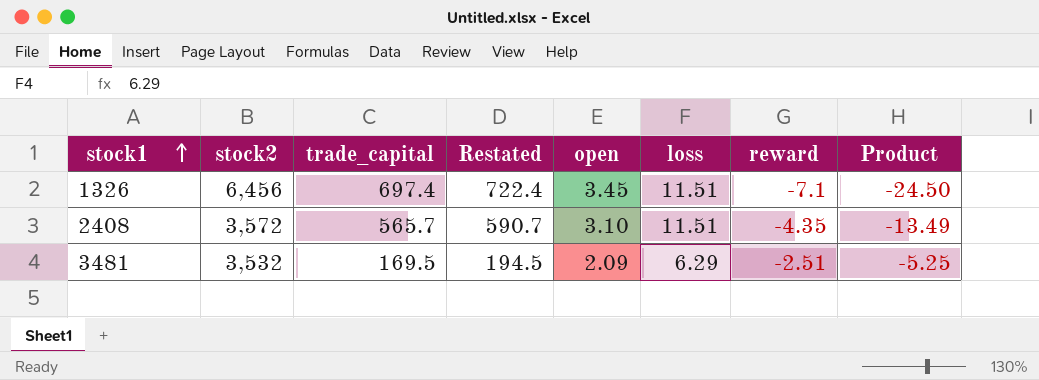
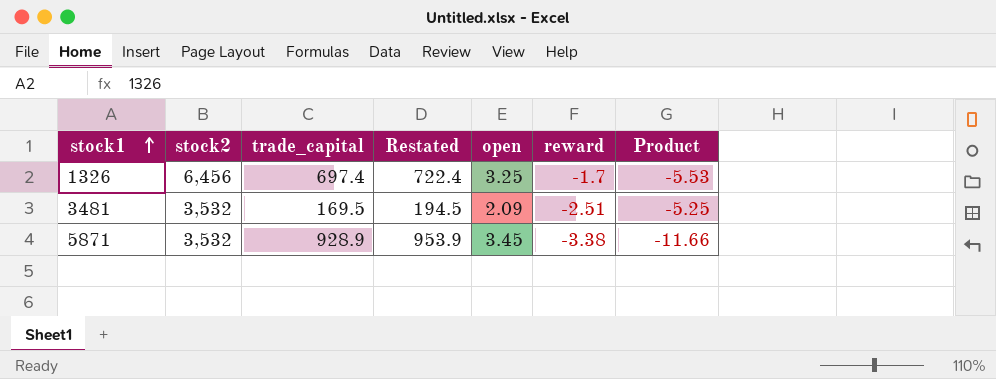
column loss | position: 6 -> none
row 2408: 3,572 | 565.7 | 590.7 | 3.10 | 11.51 | -4.35 | -13.49 -> none
1326 | open: 3.45 -> 3.25
1326 | reward: -7.1 -> -1.7
1326 | Product: -24.50 -> -5.53
row 5871: none -> 3,532 | 928.9 | 953.9 | 3.45 | -3.38 | -11.66

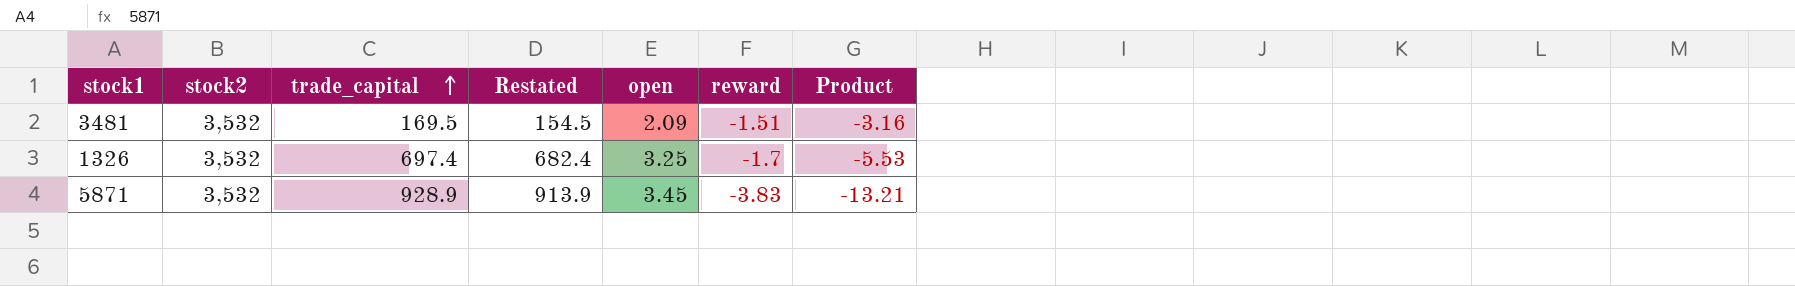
row order: stock1 ascending -> trade_capital ascending
column Restated | formula: [trade_capital] + 25 -> [trade_capital] - 15
3481 | reward: -2.51 -> -1.51
3481 | Product: -5.25 -> -3.16
1326 | stock2: 6,456 -> 3,532
5871 | reward: -3.38 -> -3.83
5871 | Product: -11.66 -> -13.21

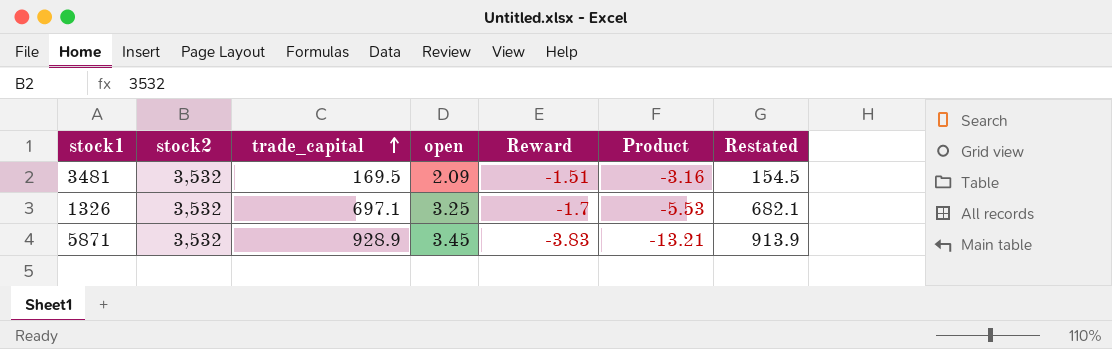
column name: reward -> Reward
column Restated | position: 4 -> 7
1326 | trade_capital: 697.4 -> 697.1
1326 | Restated: 682.4 -> 682.1

